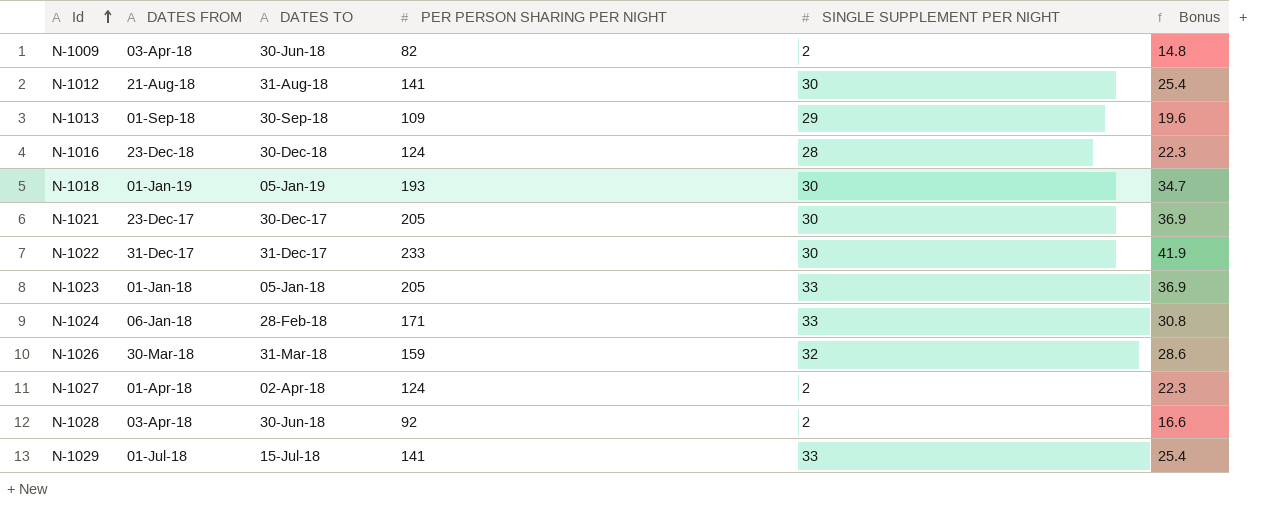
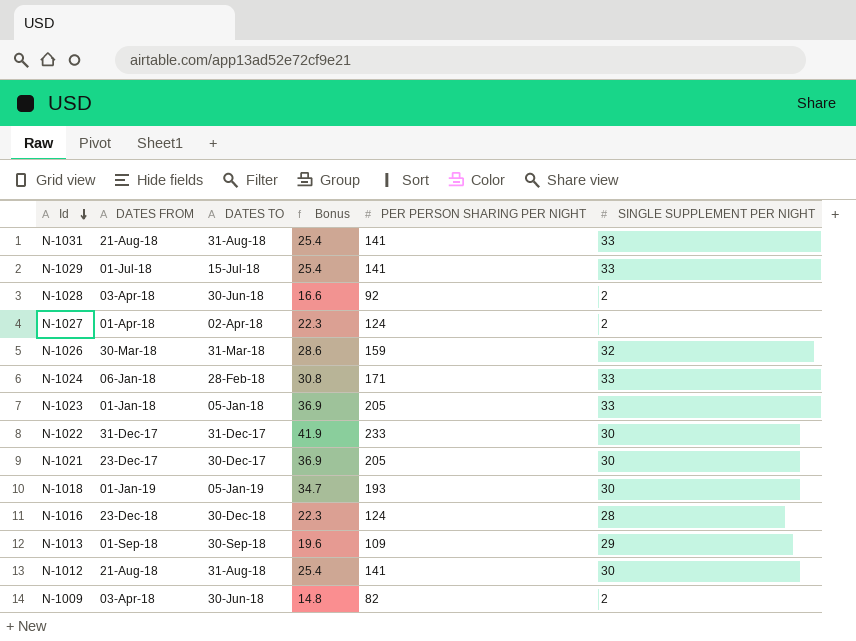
row order: Id ascending -> Id descending
column Bonus | position: 6 -> 4
row N-1031: none -> 21-Aug-18 | 31-Aug-18 | 25.4 | 141 | 33

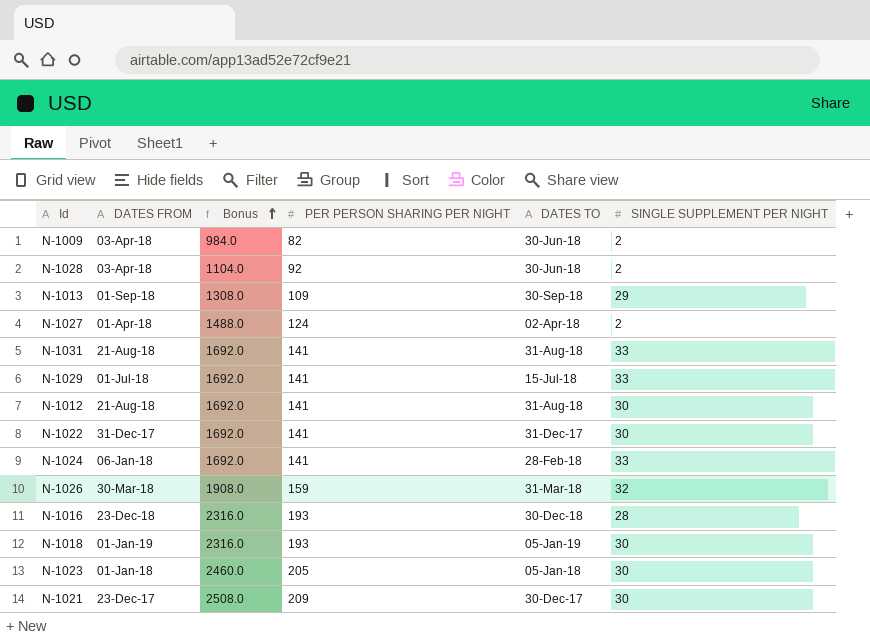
row order: Id descending -> Bonus ascending
column Bonus | formula: [PER PERSON SHARING PER NIGHT] * 0.18 -> [PER PERSON SHARING PER NIGHT] * 12
column DATES TO | position: 3 -> 5
N-1022 | PER PERSON SHARING PER NIGHT: 233 -> 141
N-1024 | PER PERSON SHARING PER NIGHT: 171 -> 141
N-1016 | PER PERSON SHARING PER NIGHT: 124 -> 193
N-1023 | SINGLE SUPPLEMENT PER NIGHT: 33 -> 30
N-1021 | PER PERSON SHARING PER NIGHT: 205 -> 209

